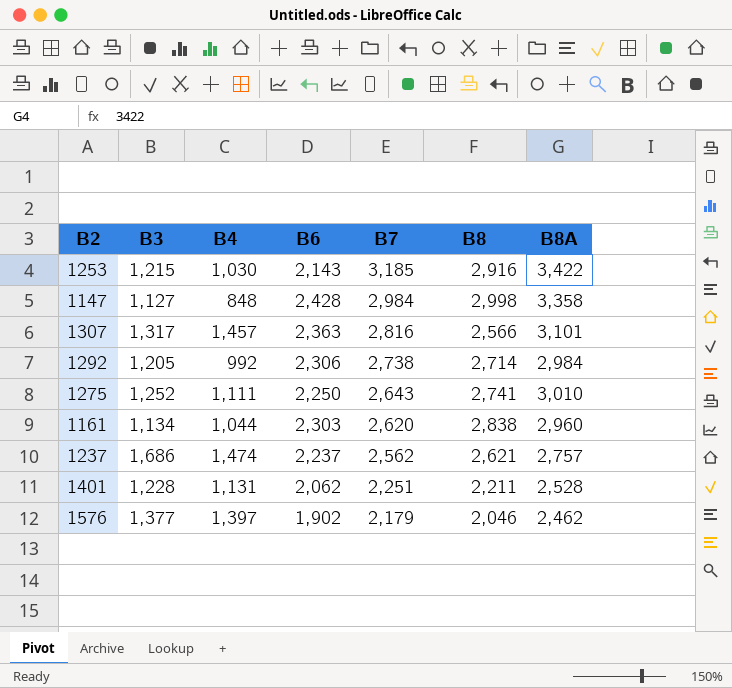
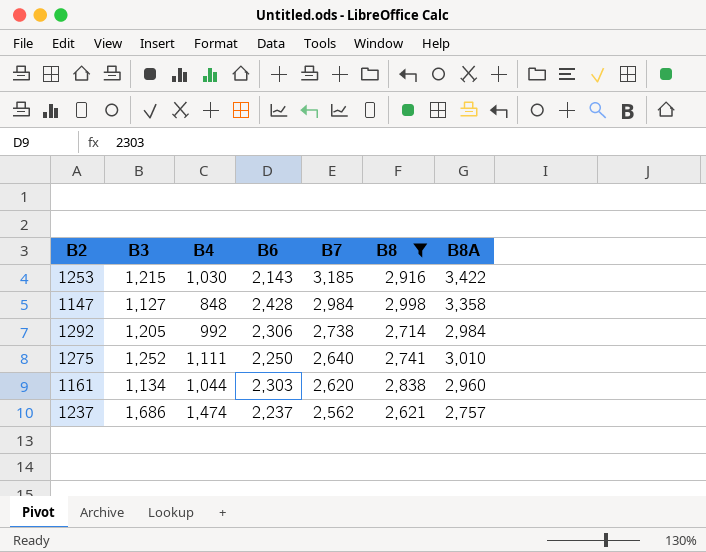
filter: none -> B8 >= 2,621
1275 | B7: 2,643 -> 2,640

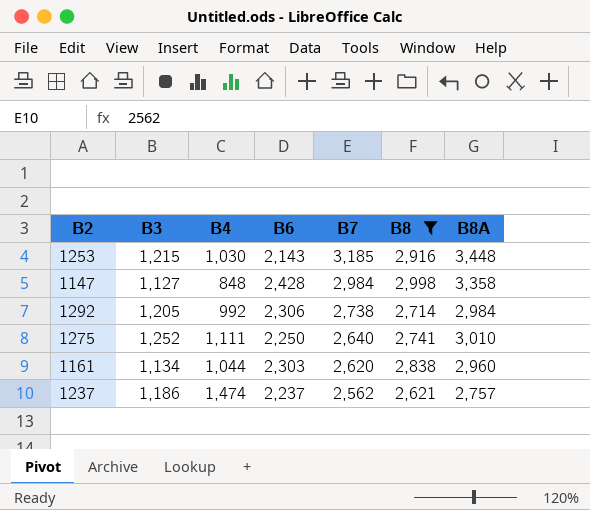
1253 | B8A: 3,422 -> 3,448
1237 | B3: 1,686 -> 1,186

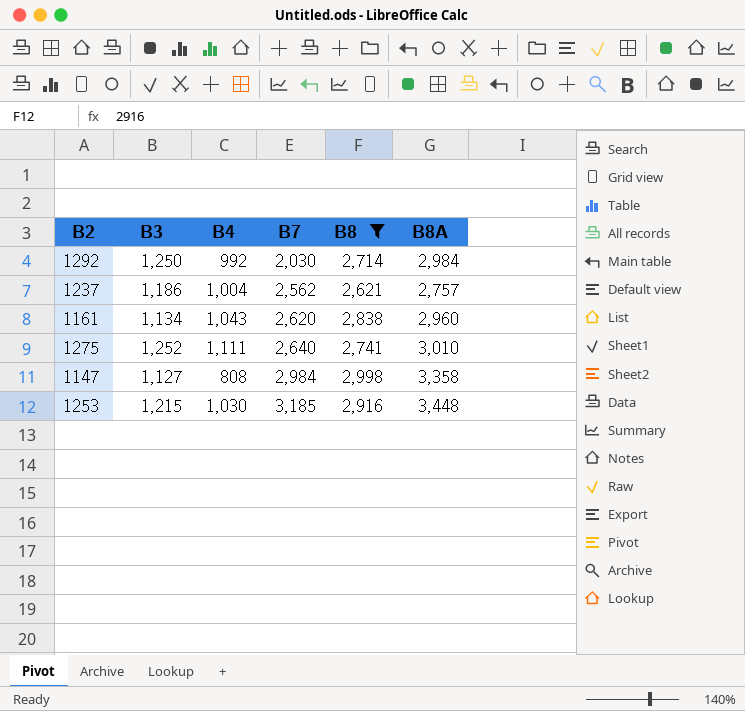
row order: B7 descending -> B7 ascending
column B6 | position: 4 -> none
1292 | B3: 1,205 -> 1,250
1292 | B7: 2,738 -> 2,030
1237 | B4: 1,474 -> 1,004
1161 | B4: 1,044 -> 1,043
1147 | B4: 848 -> 808

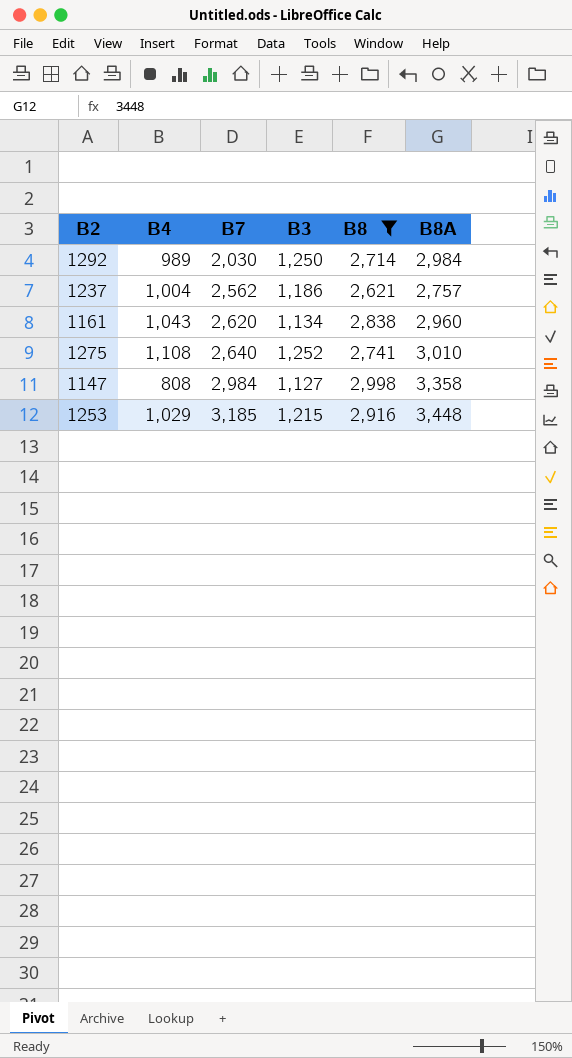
column B3 | position: 2 -> 4
1292 | B4: 992 -> 989
1275 | B4: 1,111 -> 1,108
1253 | B4: 1,030 -> 1,029

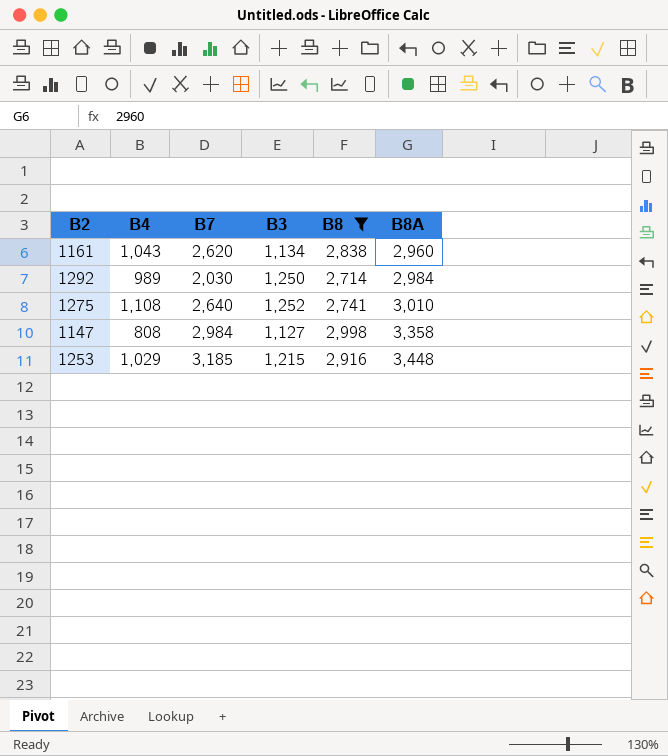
row order: B7 ascending -> B8A ascending
row 1237: 1,004 | 2,562 | 1,186 | 2,621 | 2,757 -> none

